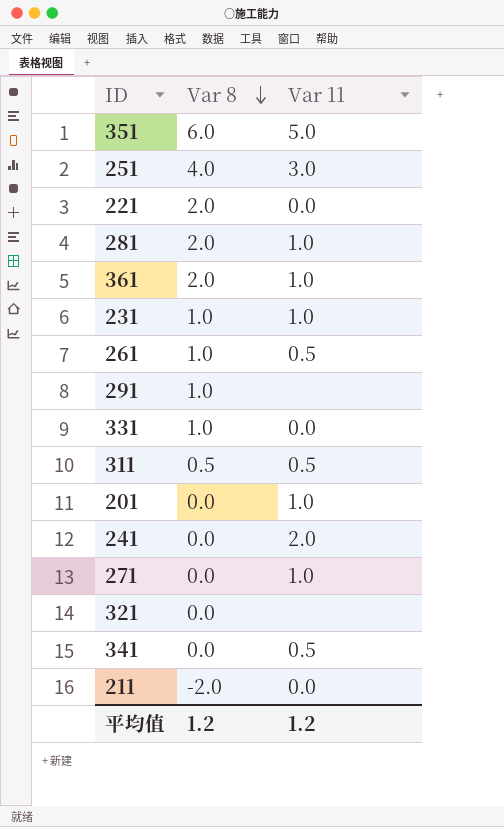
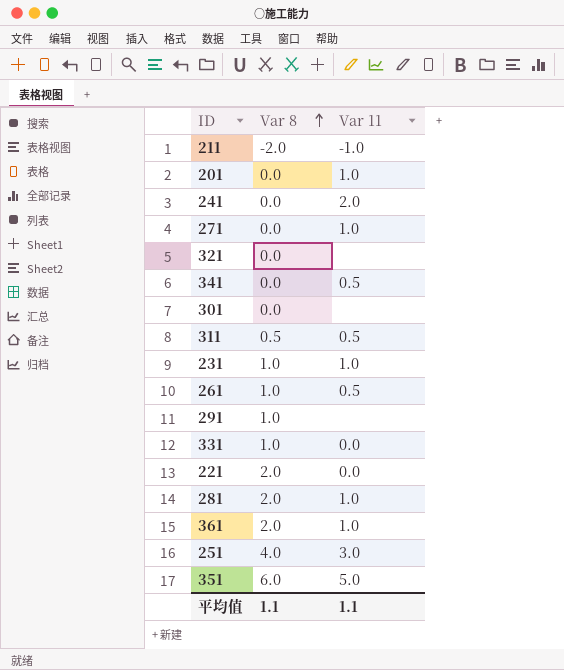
row order: Var 8 descending -> Var 8 ascending
211 | Var 11: 0.0 -> -1.0
row 301: none -> 0.0 | none
平均值 | Var 8: 1.2 -> 1.1
平均值 | Var 11: 1.2 -> 1.1

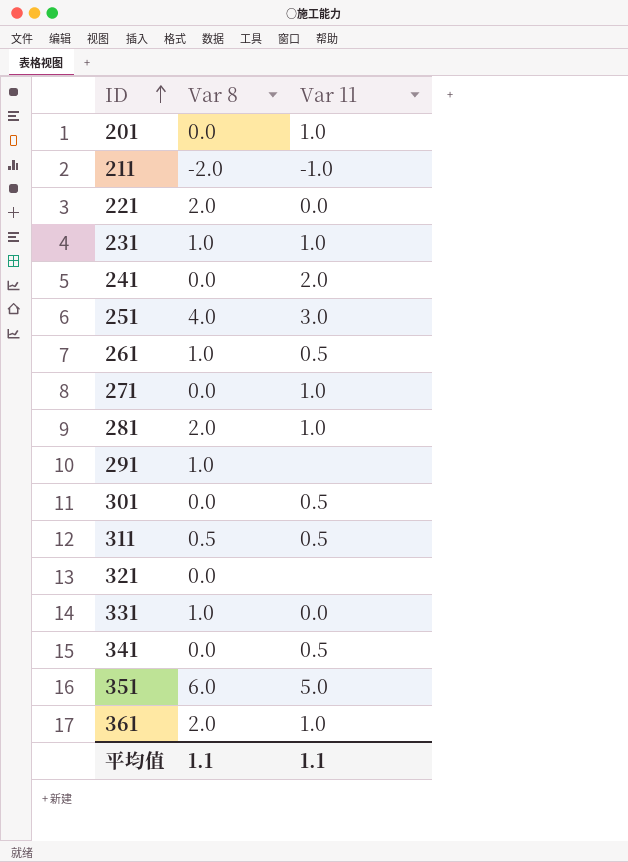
row order: Var 8 ascending -> ID ascending
301 | Var 11: none -> 0.5

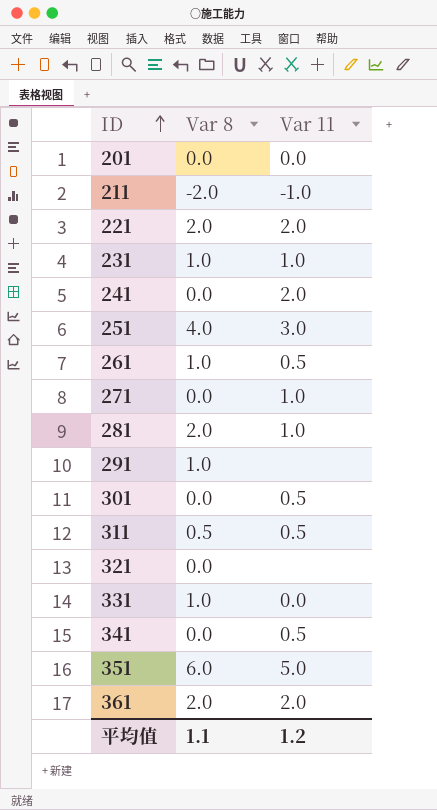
201 | Var 11: 1.0 -> 0.0
221 | Var 11: 0.0 -> 2.0
361 | Var 11: 1.0 -> 2.0
平均值 | Var 11: 1.1 -> 1.2

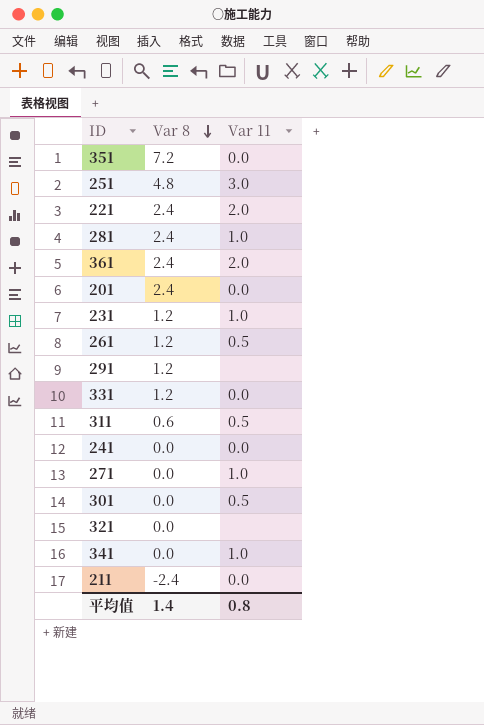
row order: ID ascending -> Var 8 descending
351 | Var 8: 6.0 -> 7.2
351 | Var 11: 5.0 -> 0.0
251 | Var 8: 4.0 -> 4.8
221 | Var 8: 2.0 -> 2.4
281 | Var 8: 2.0 -> 2.4
361 | Var 8: 2.0 -> 2.4
201 | Var 8: 0.0 -> 2.4
231 | Var 8: 1.0 -> 1.2
261 | Var 8: 1.0 -> 1.2
291 | Var 8: 1.0 -> 1.2
331 | Var 8: 1.0 -> 1.2
311 | Var 8: 0.5 -> 0.6
241 | Var 11: 2.0 -> 0.0
341 | Var 11: 0.5 -> 1.0
211 | Var 8: -2.0 -> -2.4
211 | Var 11: -1.0 -> 0.0
平均值 | Var 8: 1.1 -> 1.4
平均值 | Var 11: 1.2 -> 0.8

